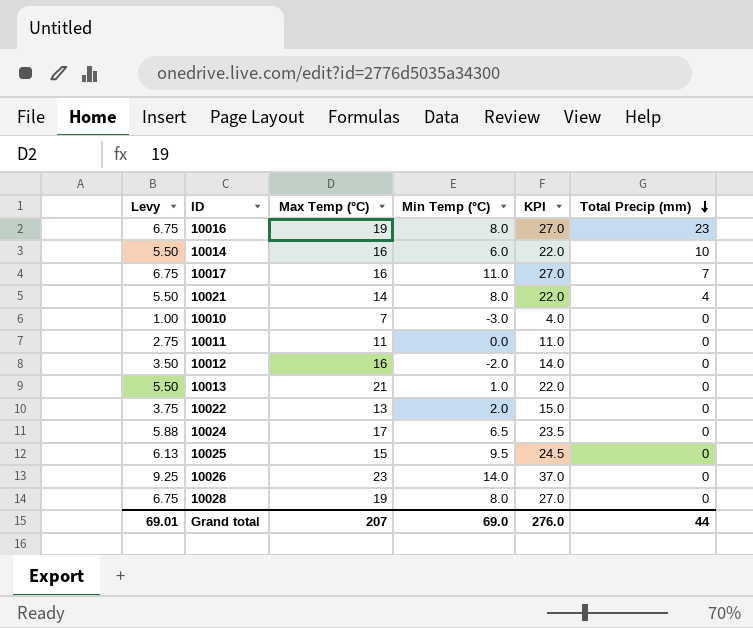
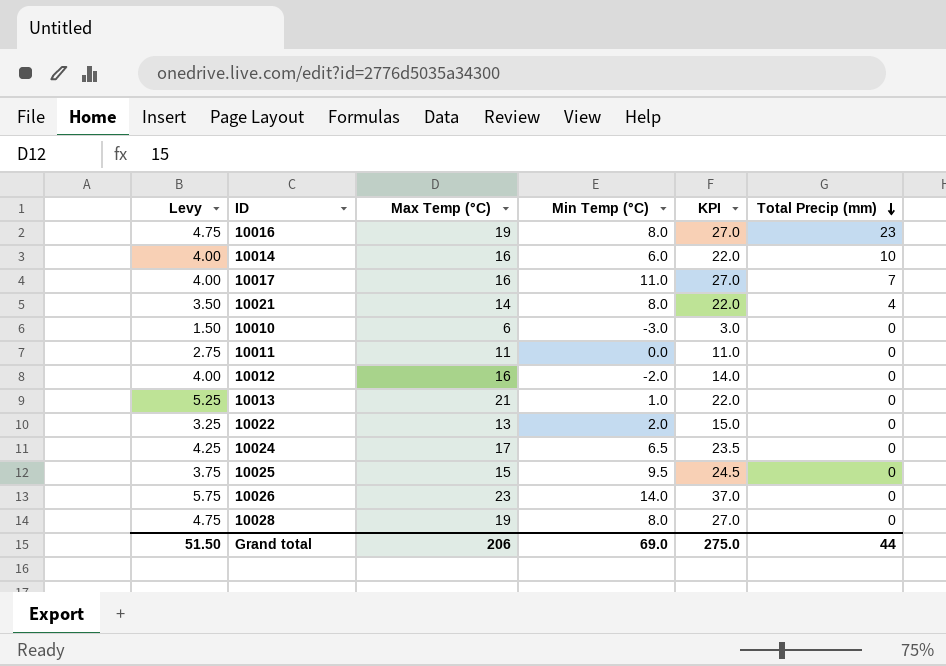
column Levy | formula: [KPI] * 0.25 -> [Max Temp (°C)] * 0.25
10010 | Max Temp (°C): 7 -> 6
10010 | KPI: 4.0 -> 3.0
Grand total | Levy: 69.01 -> 51.50
Grand total | Max Temp (°C): 207 -> 206
Grand total | KPI: 276.0 -> 275.0

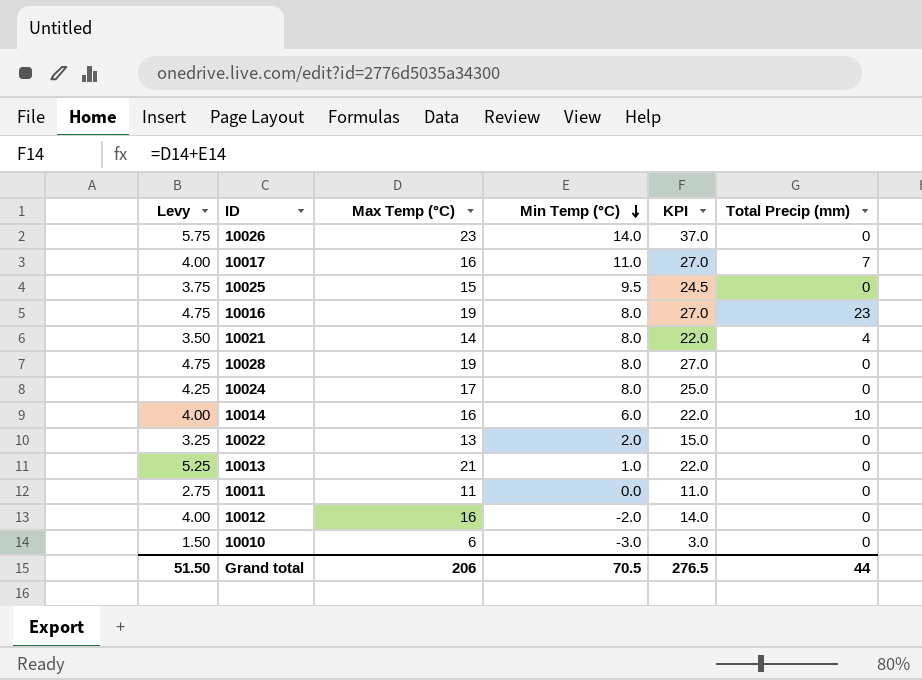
row order: Total Precip (mm) descending -> Min Temp (°C) descending
10024 | Min Temp (°C): 6.5 -> 8.0
10024 | KPI: 23.5 -> 25.0
Grand total | Min Temp (°C): 69.0 -> 70.5
Grand total | KPI: 275.0 -> 276.5

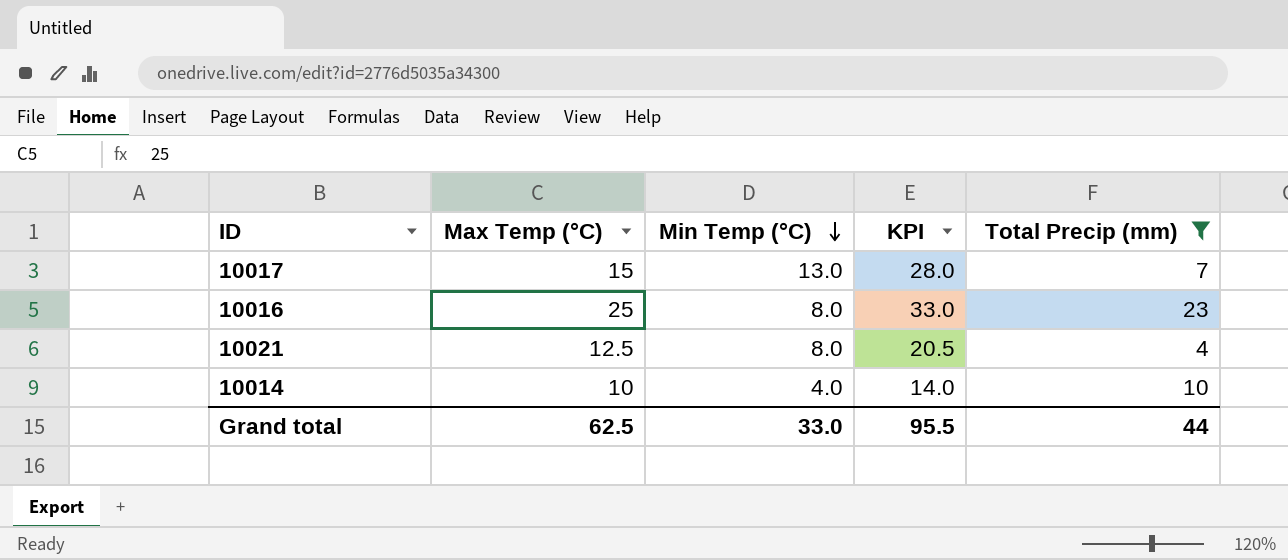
filter: none -> Total Precip (mm) != 0
column Levy | formula: [Max Temp (°C)] * 0.25 -> none
10017 | Max Temp (°C): 16 -> 15
10017 | Min Temp (°C): 11.0 -> 13.0
10017 | KPI: 27.0 -> 28.0
10016 | Max Temp (°C): 19 -> 25
10016 | KPI: 27.0 -> 33.0
10021 | Max Temp (°C): 14 -> 12.5
10021 | KPI: 22.0 -> 20.5
10014 | Max Temp (°C): 16 -> 10
10014 | Min Temp (°C): 6.0 -> 4.0
10014 | KPI: 22.0 -> 14.0
Grand total | Max Temp (°C): 206 -> 62.5
Grand total | Min Temp (°C): 70.5 -> 33.0
Grand total | KPI: 276.5 -> 95.5

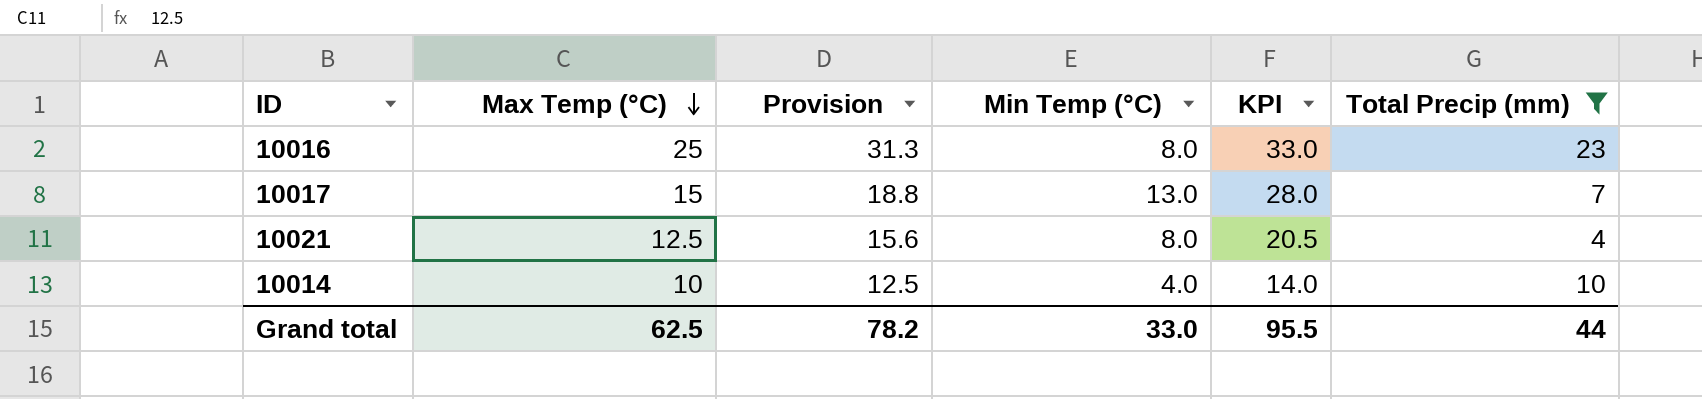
row order: Min Temp (°C) descending -> Max Temp (°C) descending
column Provision | formula: none -> [Max Temp (°C)] * 1.25

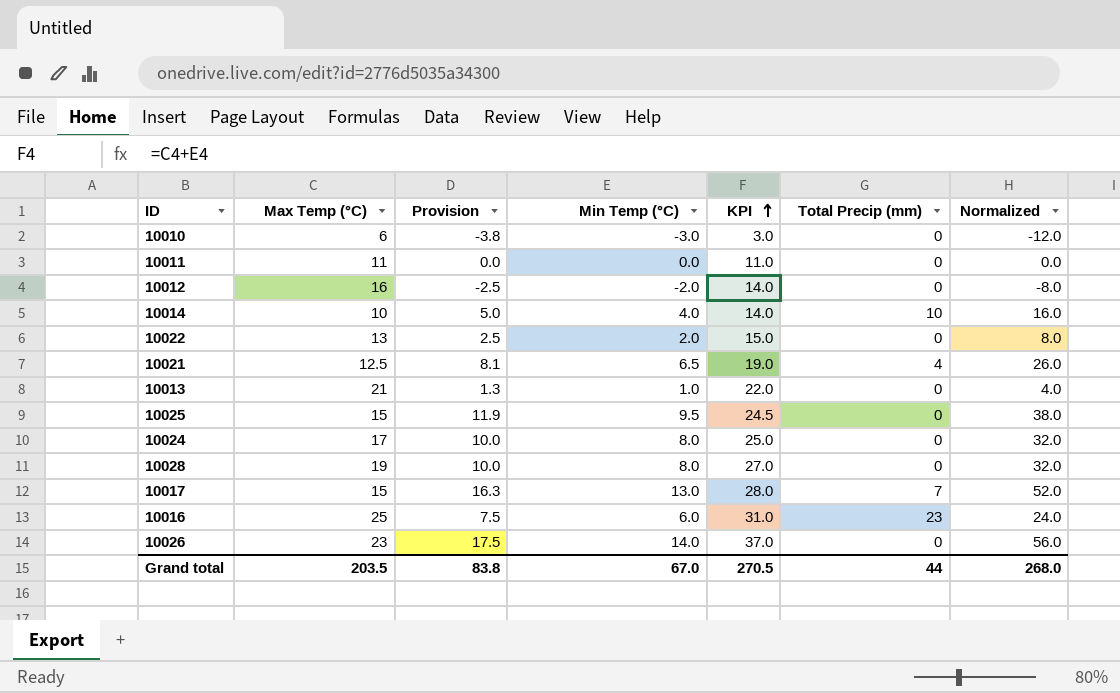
filter: Total Precip (mm) != 0 -> none
row order: Max Temp (°C) descending -> KPI ascending
column Provision | formula: [Max Temp (°C)] * 1.25 -> [Min Temp (°C)] * 1.25
column Normalized | formula: none -> [Min Temp (°C)] * 4
10021 | Min Temp (°C): 8.0 -> 6.5
10021 | KPI: 20.5 -> 19.0
10016 | Min Temp (°C): 8.0 -> 6.0
10016 | KPI: 33.0 -> 31.0
Grand total | Max Temp (°C): 62.5 -> 203.5
Grand total | Provision: 78.2 -> 83.8
Grand total | Min Temp (°C): 33.0 -> 67.0
Grand total | KPI: 95.5 -> 270.5

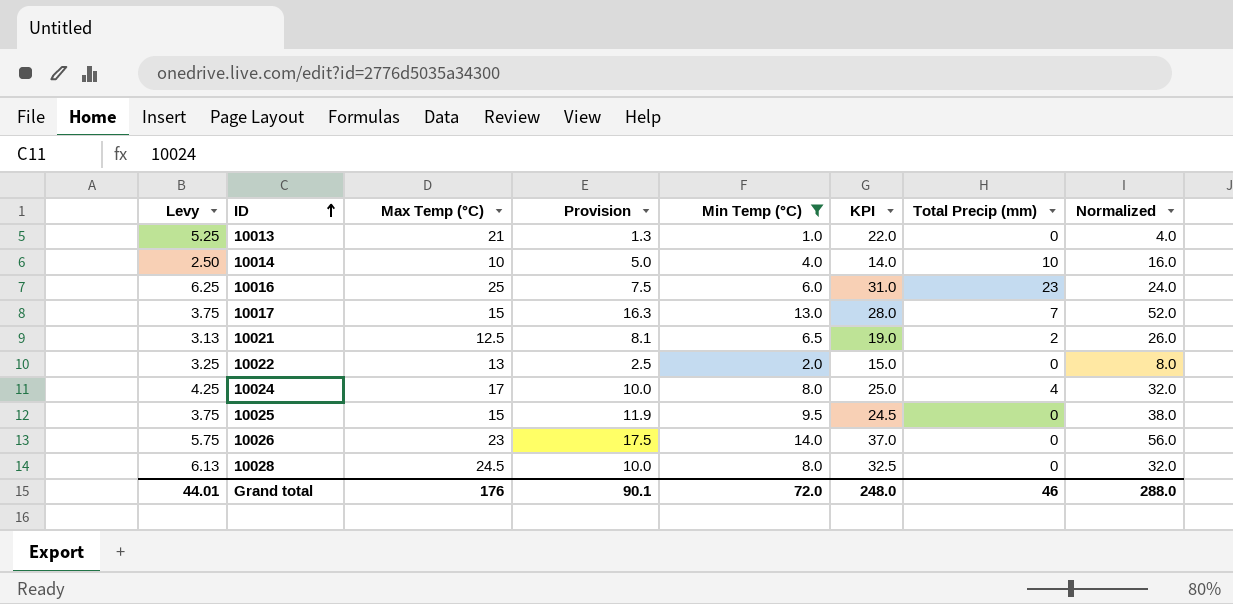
filter: none -> Min Temp (°C) >= 1.0
row order: KPI ascending -> ID ascending
column Levy | formula: none -> [Max Temp (°C)] * 0.25
10021 | Total Precip (mm): 4 -> 2
10024 | Total Precip (mm): 0 -> 4
10028 | Max Temp (°C): 19 -> 24.5
10028 | KPI: 27.0 -> 32.5
Grand total | Max Temp (°C): 203.5 -> 176
Grand total | Provision: 83.8 -> 90.1
Grand total | Min Temp (°C): 67.0 -> 72.0
Grand total | KPI: 270.5 -> 248.0
Grand total | Total Precip (mm): 44 -> 46
Grand total | Normalized: 268.0 -> 288.0

